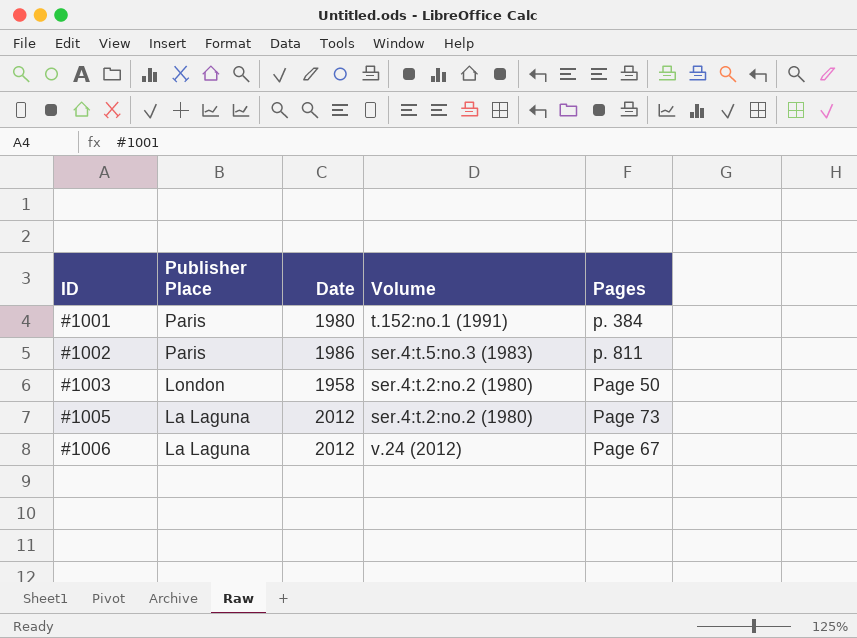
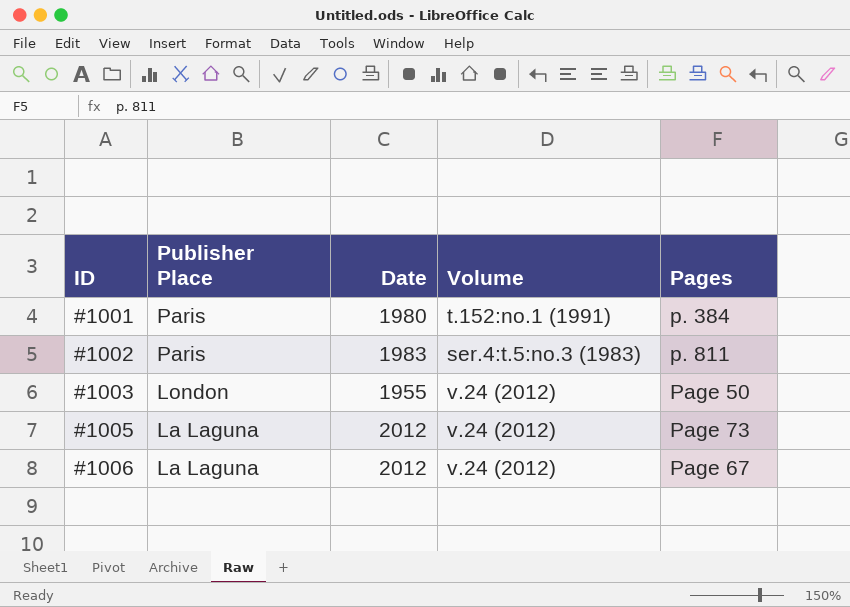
#1002 | Date: 1986 -> 1983
#1003 | Date: 1958 -> 1955
#1003 | Volume: ser.4:t.2:no.2 (1980) -> v.24 (2012)
#1005 | Volume: ser.4:t.2:no.2 (1980) -> v.24 (2012)

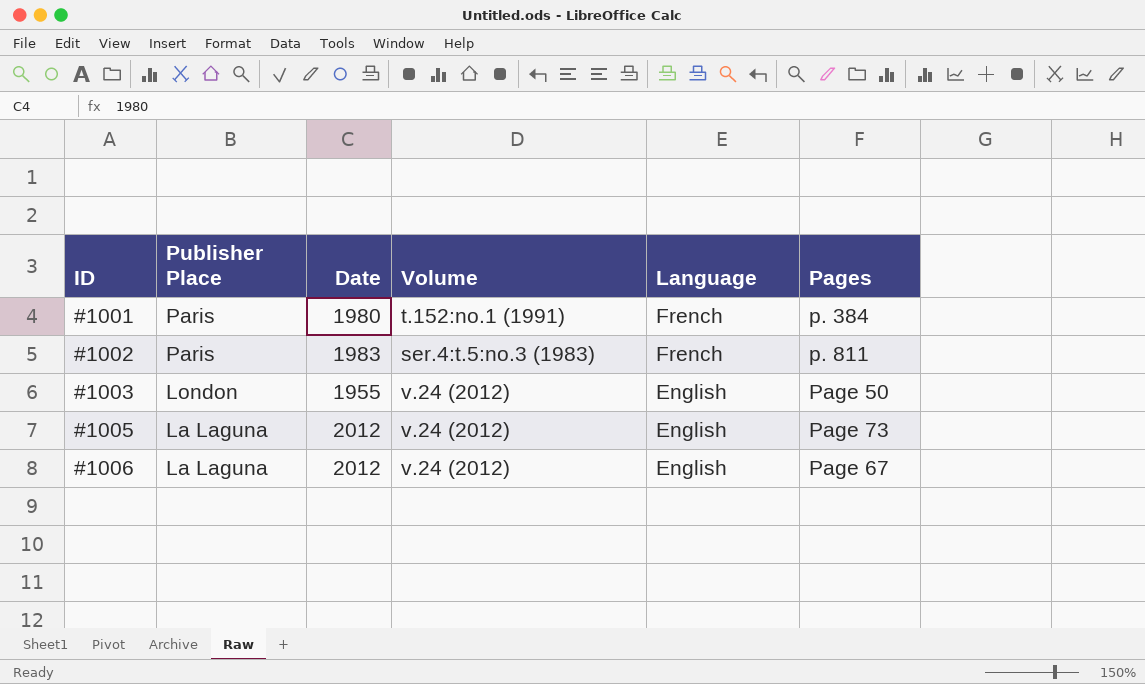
column Language | position: none -> 5

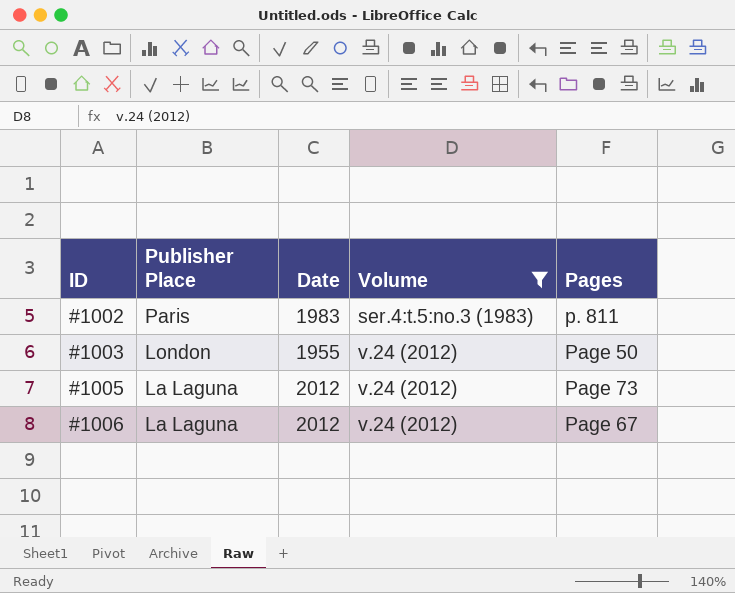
filter: none -> Volume != t.152:no.1 (1991)
column Language | position: 5 -> none

